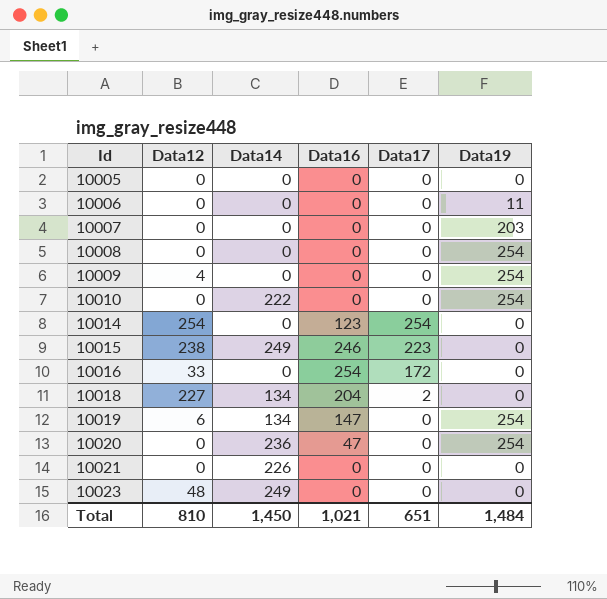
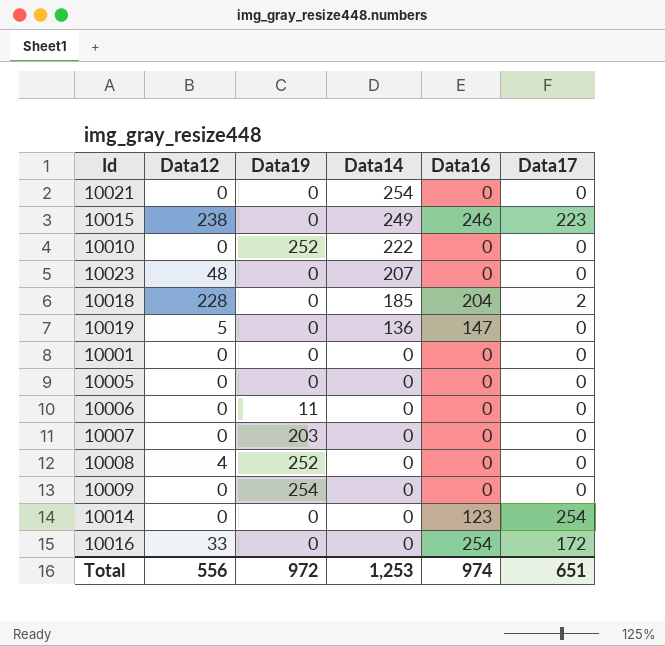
row order: Id ascending -> Data14 descending
column Data19 | position: 6 -> 3
row 10020: 0 | 236 | 47 | 0 | 254 -> none
10021 | Data14: 226 -> 254
10010 | Data19: 254 -> 252
10023 | Data14: 249 -> 207
10018 | Data12: 227 -> 228
10018 | Data14: 134 -> 185
10019 | Data12: 6 -> 5
10019 | Data19: 254 -> 0
10019 | Data14: 134 -> 136
row 10001: none -> 0 | 0 | 0 | 0 | 0
10008 | Data12: 0 -> 4
10008 | Data19: 254 -> 252
10009 | Data12: 4 -> 0
10014 | Data12: 254 -> 0
Total | Data12: 810 -> 556
Total | Data19: 1,484 -> 972
Total | Data14: 1,450 -> 1,253
Total | Data16: 1,021 -> 974

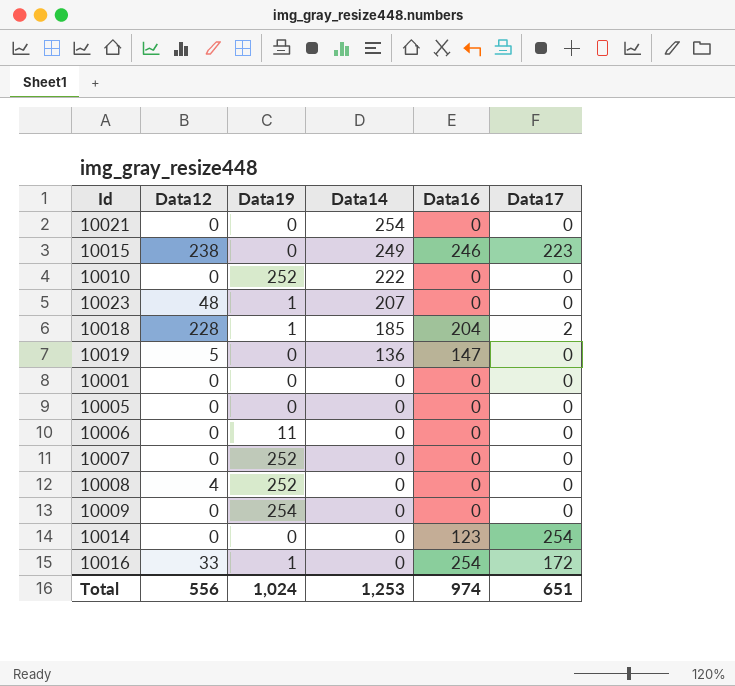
10023 | Data19: 0 -> 1
10018 | Data19: 0 -> 1
10007 | Data19: 203 -> 252
10016 | Data19: 0 -> 1
Total | Data19: 972 -> 1,024

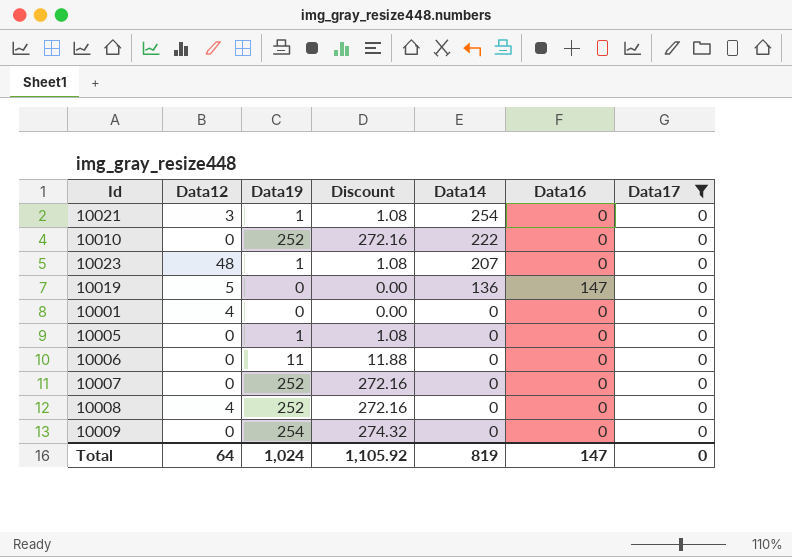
filter: none -> Data17 = 0
column Discount | formula: none -> [Data19] * 1.08
10021 | Data12: 0 -> 3
10021 | Data19: 0 -> 1
10001 | Data12: 0 -> 4
10005 | Data19: 0 -> 1
Total | Data12: 556 -> 64
Total | Data14: 1,253 -> 819
Total | Data16: 974 -> 147
Total | Data17: 651 -> 0

